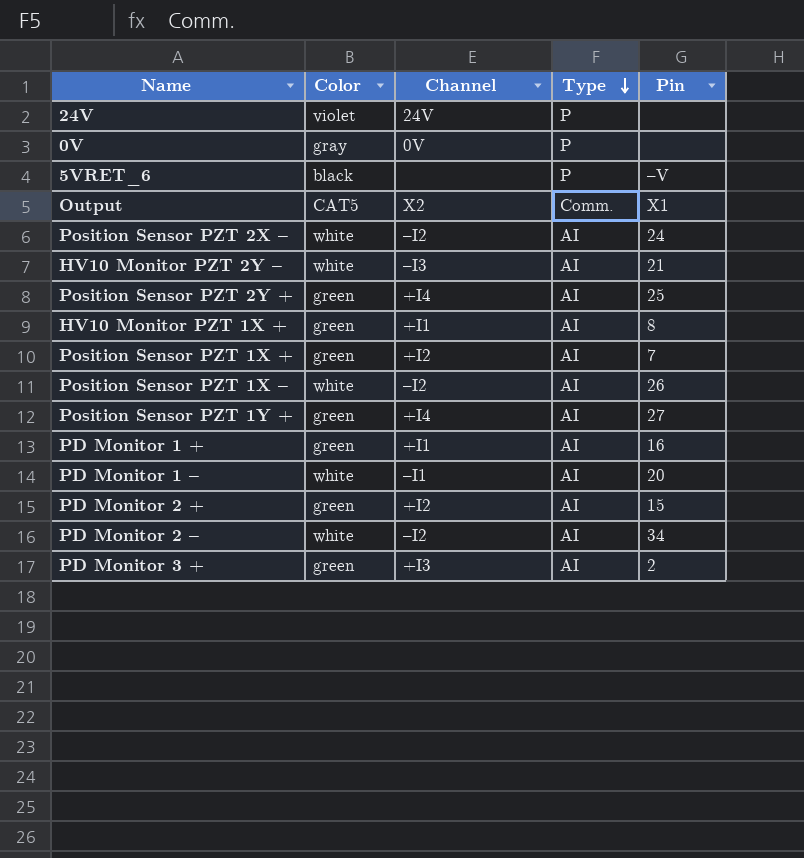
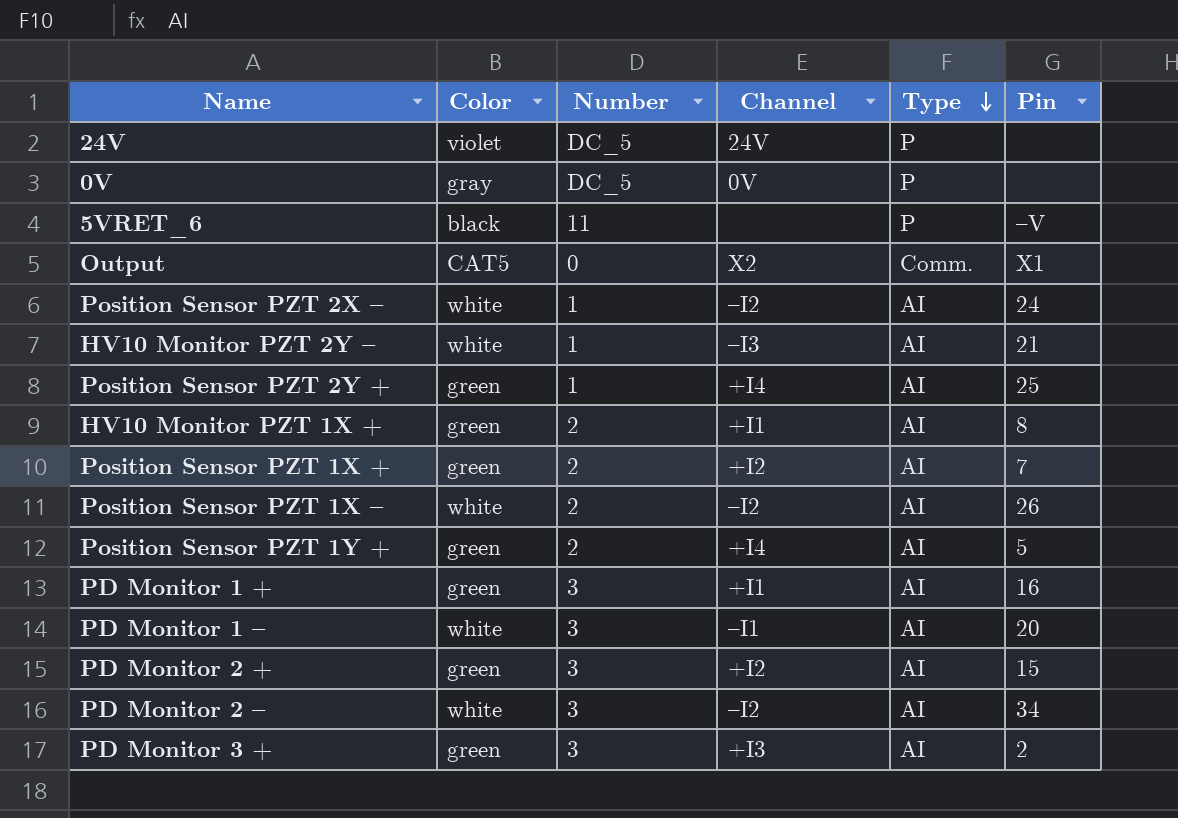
column Number | position: none -> 3
Position Sensor PZT 1Y + | Pin: 27 -> 5

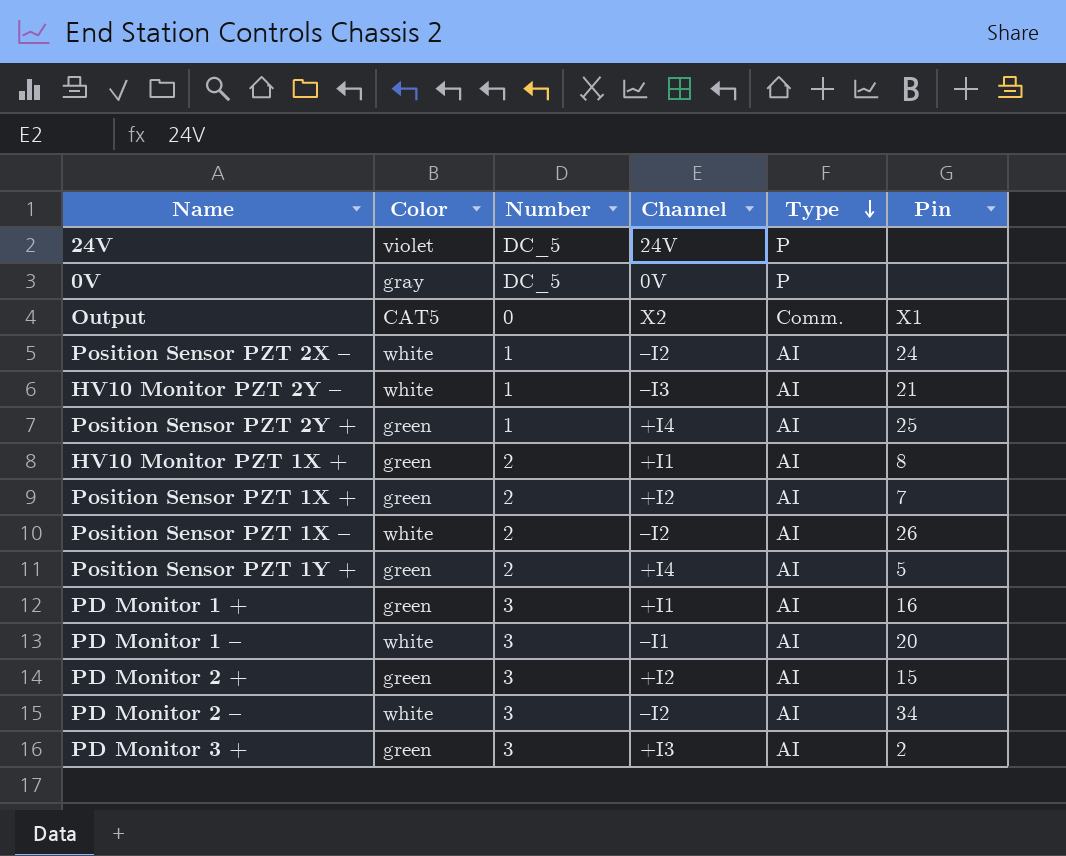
row 5VRET_6: black | 11 | none | P | –V -> none

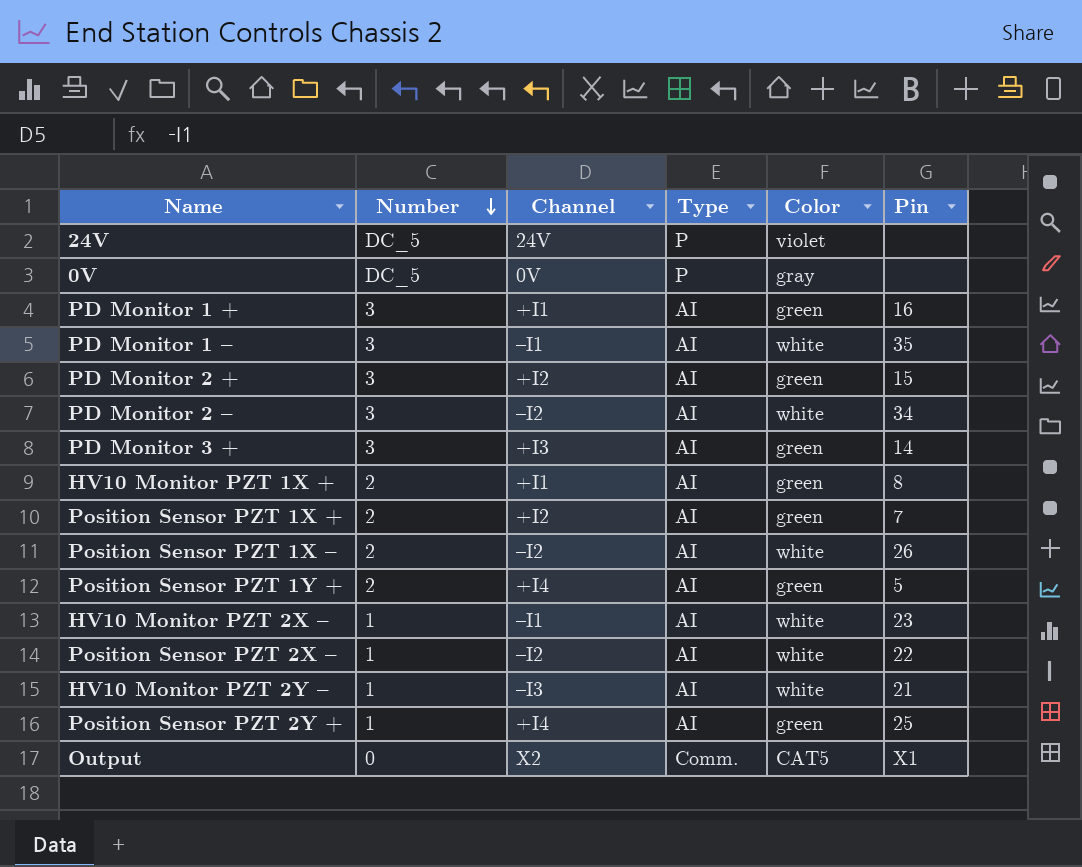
row order: Type descending -> Number descending
column Color | position: 2 -> 5
PD Monitor 1 – | Pin: 20 -> 35
PD Monitor 3 + | Pin: 2 -> 14
row HV10 Monitor PZT 2X –: none -> 1 | –I1 | AI | white | 23
Position Sensor PZT 2X – | Pin: 24 -> 22

